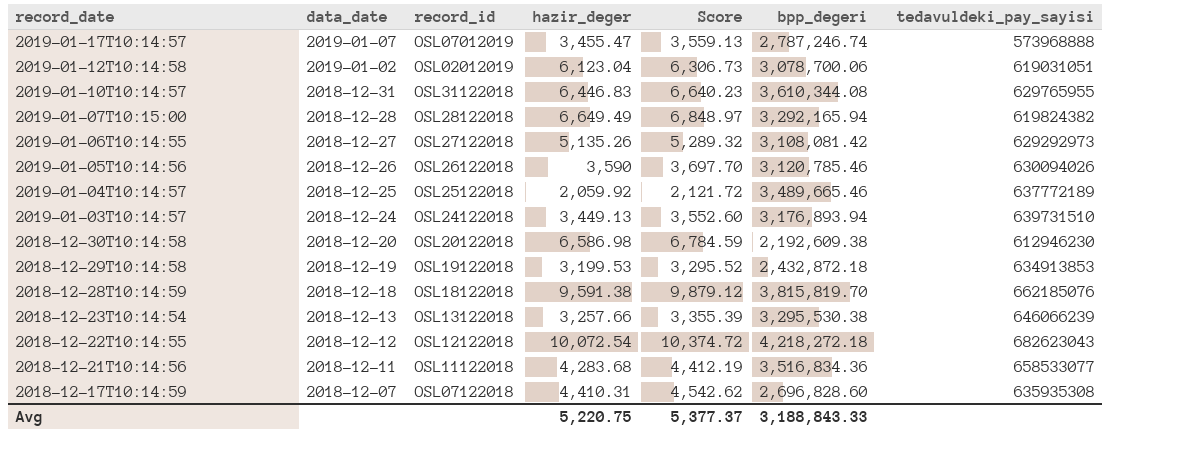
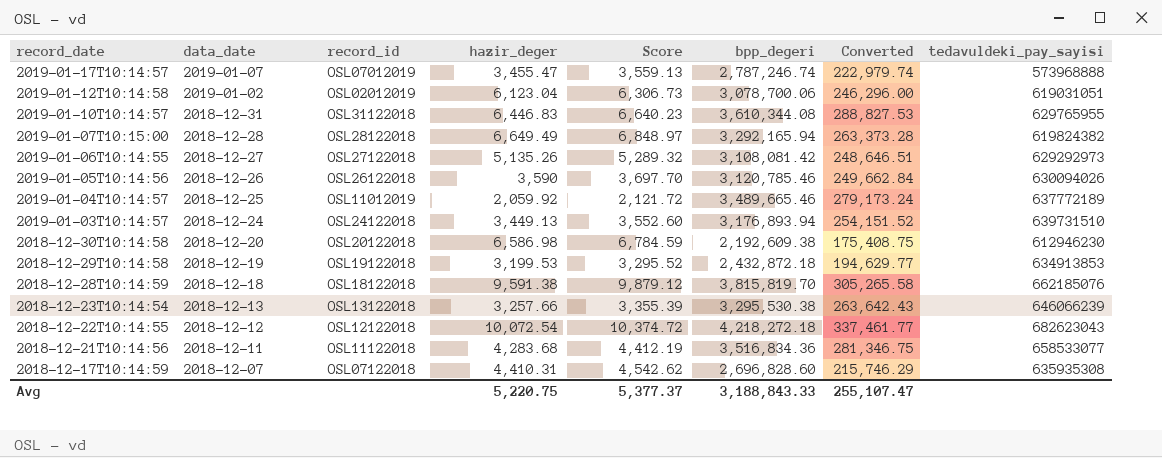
column Converted | formula: none -> [bpp_degeri] * 0.08
2019-01-04T10:14:57 | record_id: OSL25122018 -> OSL11012019

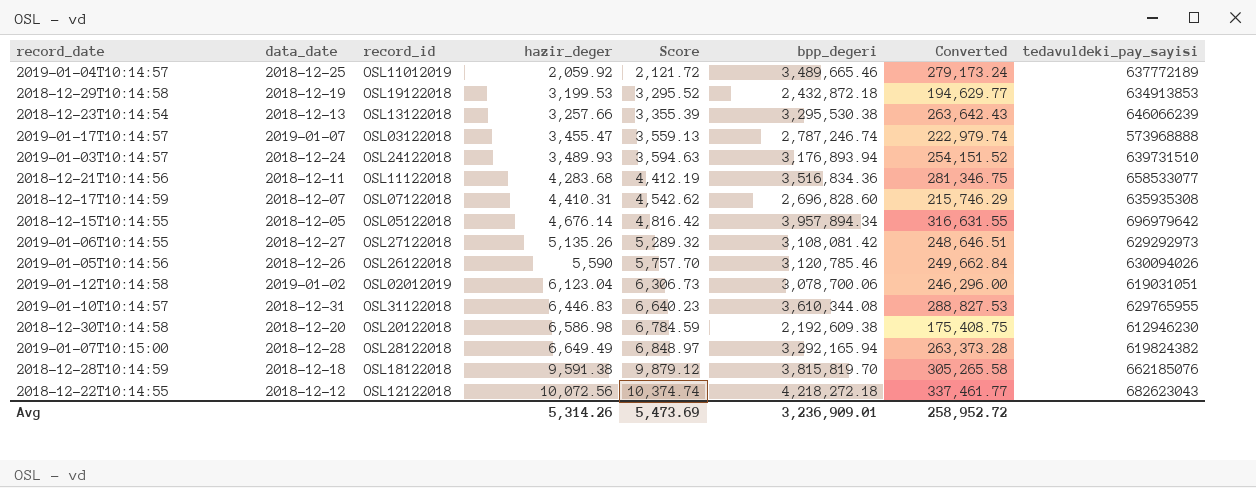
row order: record_date descending -> hazir_deger ascending
2019-01-17T10:14:57 | record_id: OSL07012019 -> OSL03122018
2019-01-03T10:14:57 | hazir_deger: 3,449.13 -> 3,489.93
2019-01-03T10:14:57 | Score: 3,552.60 -> 3,594.63
row 2018-12-15T10:14:55: none -> 2018-12-05 | OSL05122018 | 4,676.14 | 4,816.42 | 3,957,894.34 | 316,631.55 | 696979642
2019-01-05T10:14:56 | hazir_deger: 3,590 -> 5,590
2019-01-05T10:14:56 | Score: 3,697.70 -> 5,757.70
2018-12-22T10:14:55 | hazir_deger: 10,072.54 -> 10,072.56
2018-12-22T10:14:55 | Score: 10,374.72 -> 10,374.74
Avg | hazir_deger: 5,220.75 -> 5,314.26
Avg | Score: 5,377.37 -> 5,473.69
Avg | bpp_degeri: 3,188,843.33 -> 3,236,909.01
Avg | Converted: 255,107.47 -> 258,952.72

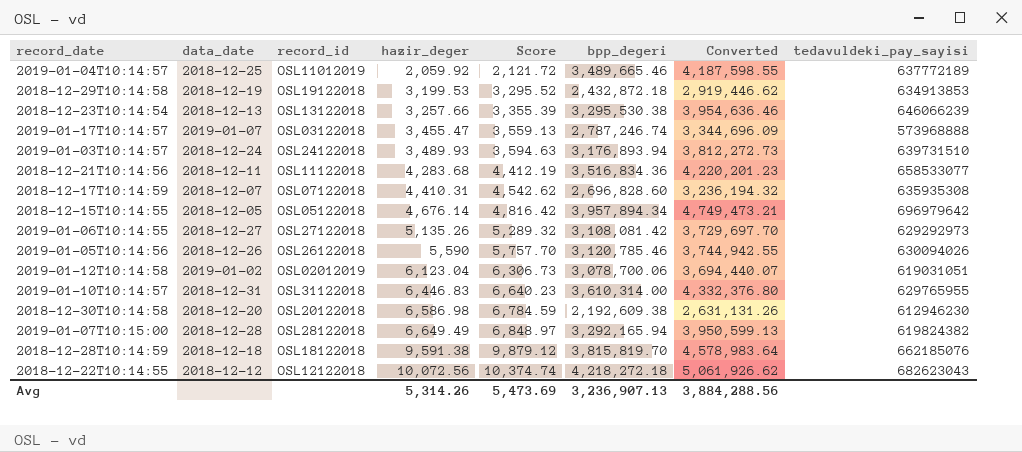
column Converted | formula: [bpp_degeri] * 0.08 -> [bpp_degeri] * 1.2
2019-01-10T10:14:57 | bpp_degeri: 3,610,344.08 -> 3,610,314.00
Avg | bpp_degeri: 3,236,909.01 -> 3,236,907.13
Avg | Converted: 258,952.72 -> 3,884,288.56

